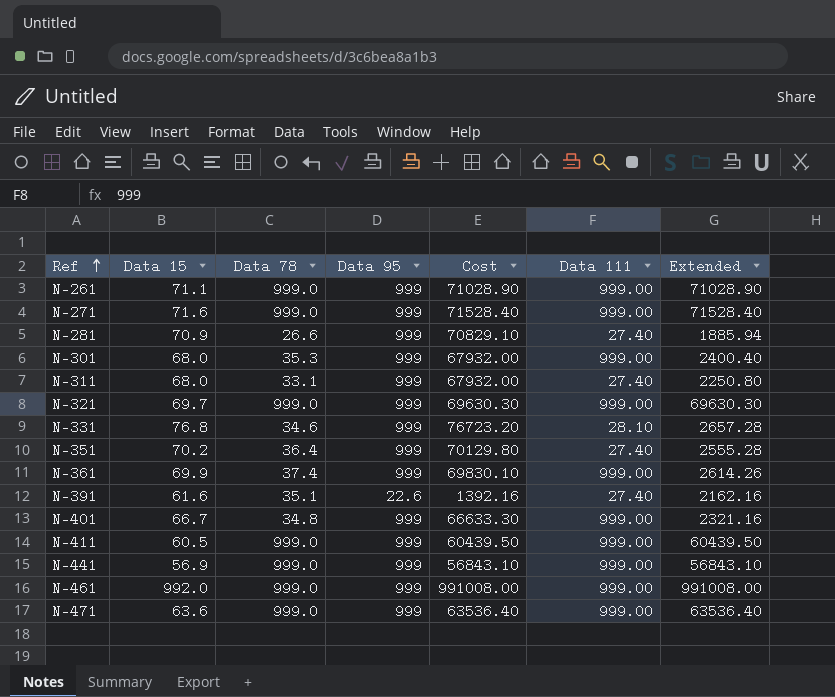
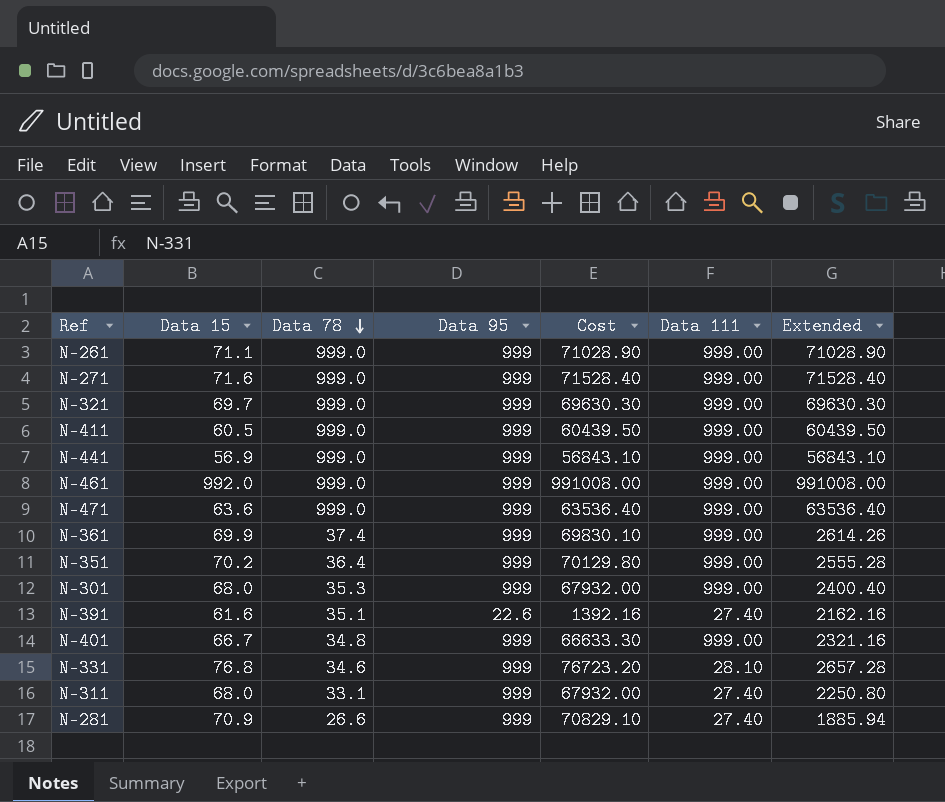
row order: Ref ascending -> Data 78 descending
N-351 | Data 111: 27.40 -> 999.00

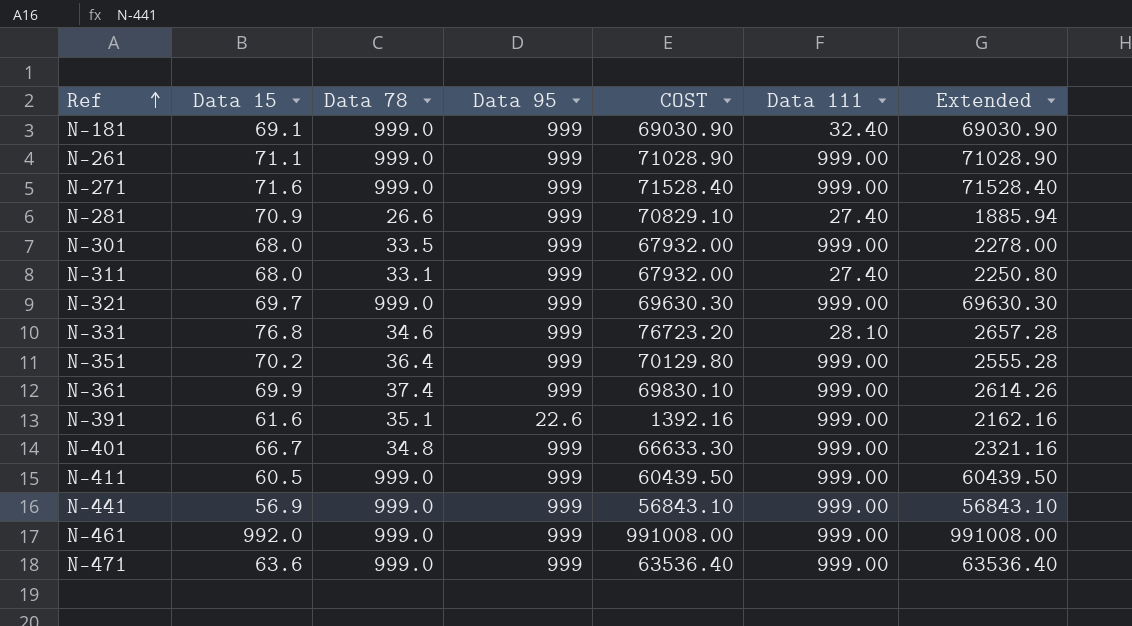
row order: Data 78 descending -> Ref ascending
column name: Cost -> COST
row N-181: none -> 69.1 | 999.0 | 999 | 69030.90 | 32.40 | 69030.90
N-301 | Data 78: 35.3 -> 33.5
N-301 | Extended: 2400.40 -> 2278.00
N-391 | Data 111: 27.40 -> 999.00

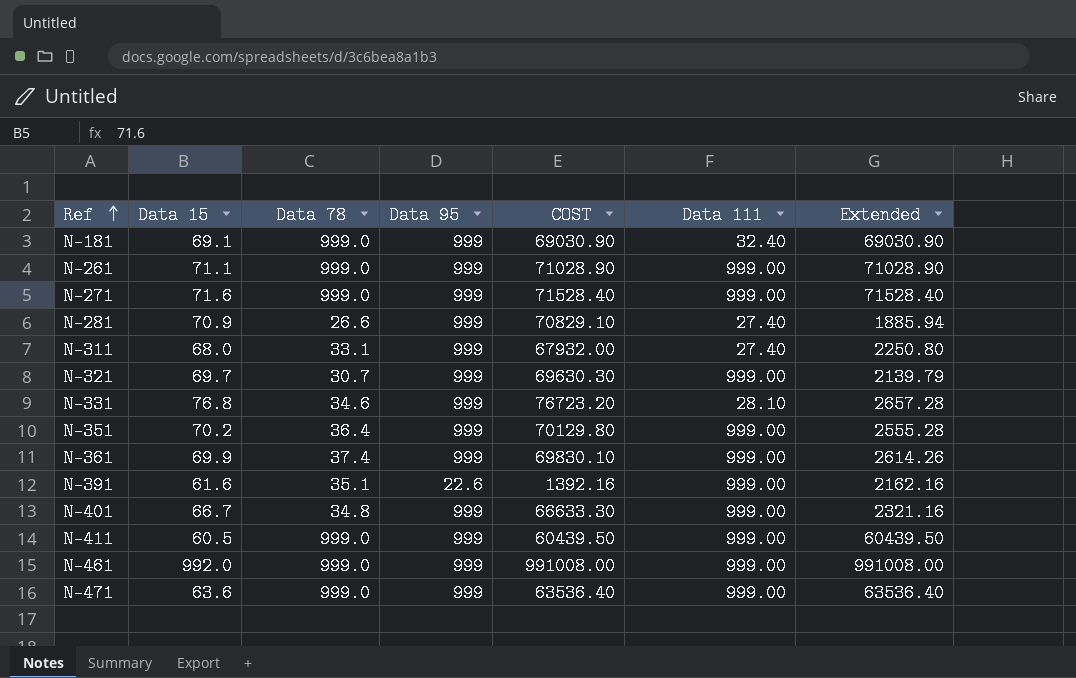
row N-301: 68.0 | 33.5 | 999 | 67932.00 | 999.00 | 2278.00 -> none
row N-441: 56.9 | 999.0 | 999 | 56843.10 | 999.00 | 56843.10 -> none
N-321 | Data 78: 999.0 -> 30.7
N-321 | Extended: 69630.30 -> 2139.79

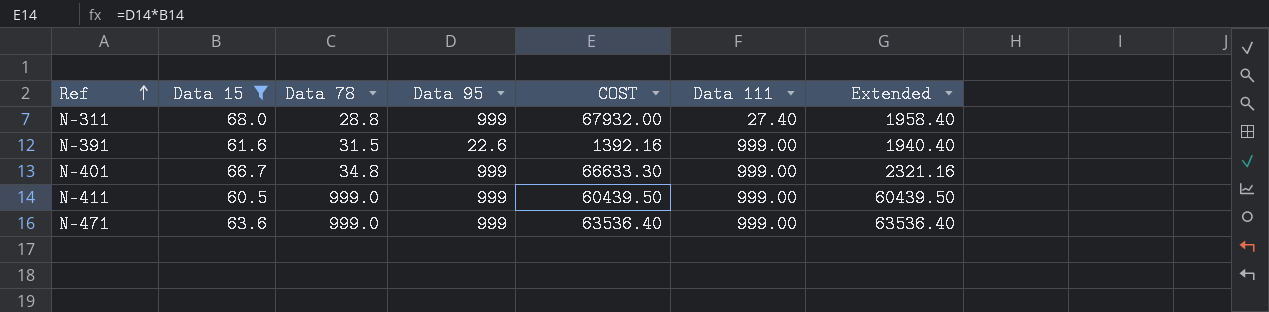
filter: none -> Data 15 <= 68.0
N-311 | Data 78: 33.1 -> 28.8
N-311 | Extended: 2250.80 -> 1958.40
N-391 | Data 78: 35.1 -> 31.5
N-391 | Extended: 2162.16 -> 1940.40

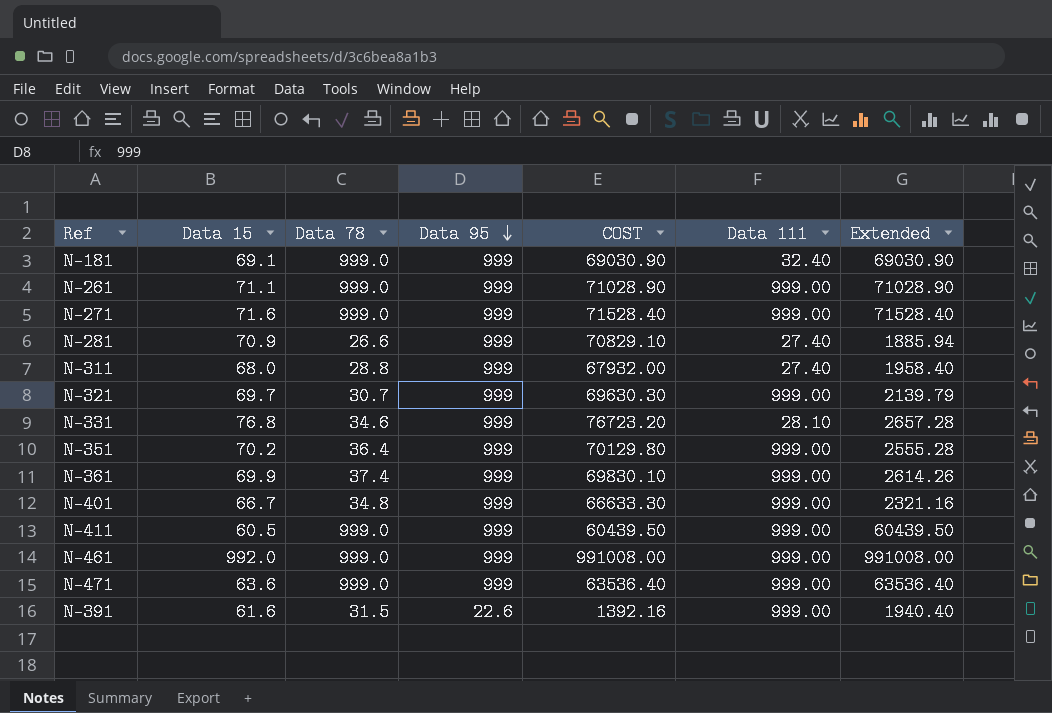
filter: Data 15 <= 68.0 -> none
row order: Ref ascending -> Data 95 descending

